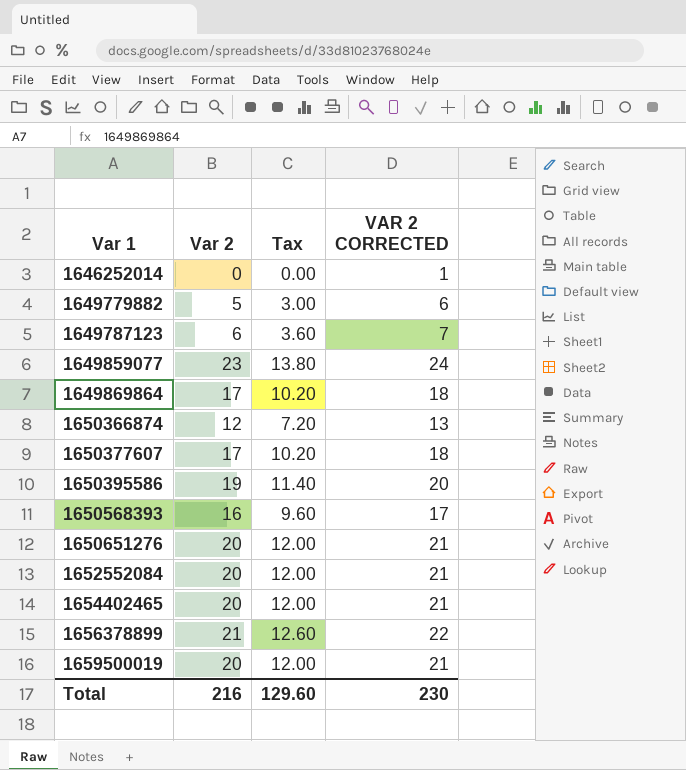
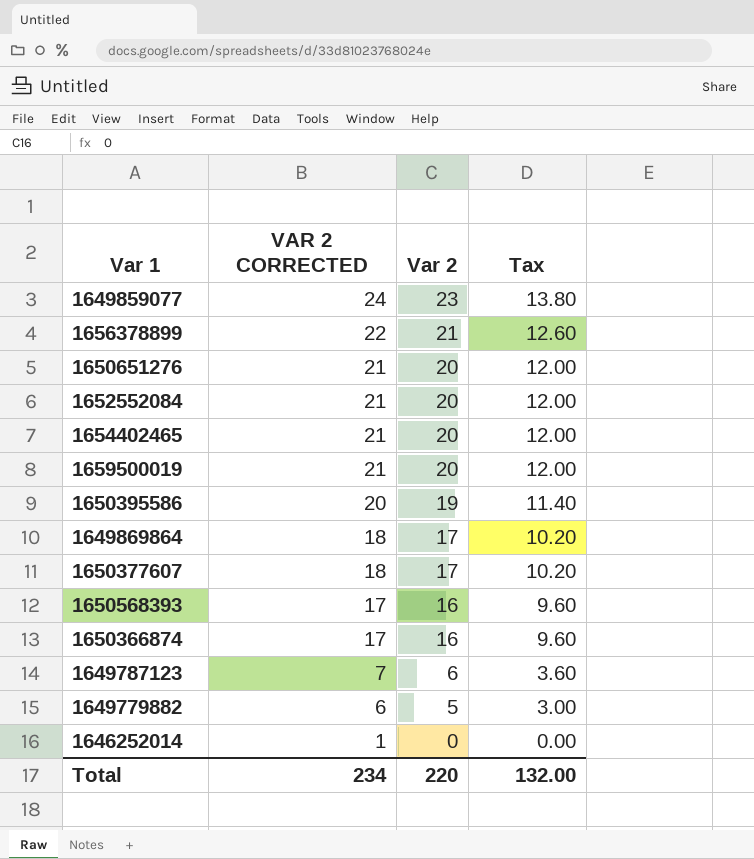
row order: Var 1 ascending -> VAR 2 CORRECTED descending
column VAR 2 CORRECTED | position: 4 -> 2
1650366874 | VAR 2 CORRECTED: 13 -> 17
1650366874 | Var 2: 12 -> 16
1650366874 | Tax: 7.20 -> 9.60
Total | VAR 2 CORRECTED: 230 -> 234
Total | Var 2: 216 -> 220
Total | Tax: 129.60 -> 132.00

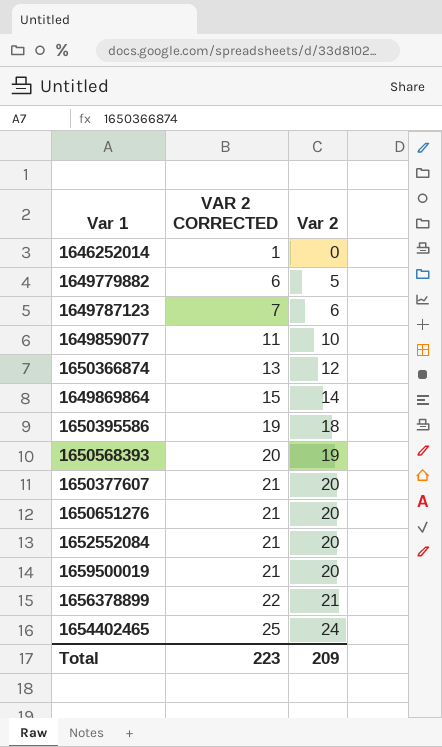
row order: VAR 2 CORRECTED descending -> VAR 2 CORRECTED ascending
column Tax | formula: [Var 2] * 0.6 -> none
1649859077 | VAR 2 CORRECTED: 24 -> 11
1649859077 | Var 2: 23 -> 10
1650366874 | VAR 2 CORRECTED: 17 -> 13
1650366874 | Var 2: 16 -> 12
1649869864 | VAR 2 CORRECTED: 18 -> 15
1649869864 | Var 2: 17 -> 14
1650395586 | VAR 2 CORRECTED: 20 -> 19
1650395586 | Var 2: 19 -> 18
1650568393 | VAR 2 CORRECTED: 17 -> 20
1650568393 | Var 2: 16 -> 19
1650377607 | VAR 2 CORRECTED: 18 -> 21
1650377607 | Var 2: 17 -> 20
1654402465 | VAR 2 CORRECTED: 21 -> 25
1654402465 | Var 2: 20 -> 24
Total | VAR 2 CORRECTED: 234 -> 223
Total | Var 2: 220 -> 209

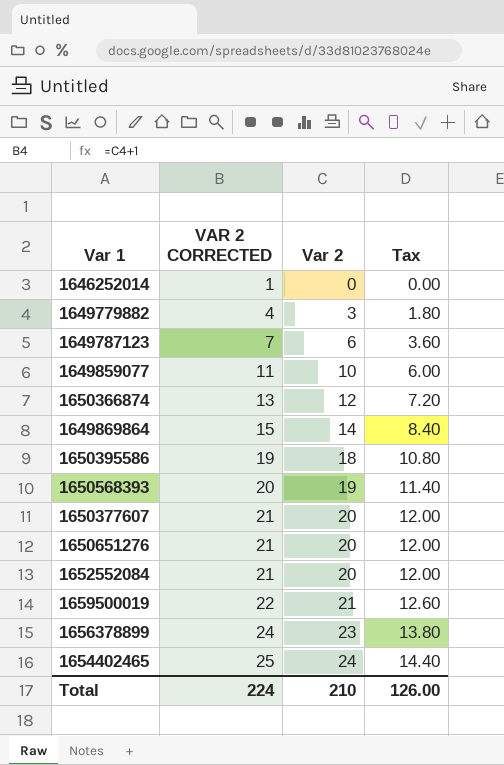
column Tax | formula: none -> [Var 2] * 0.6
1649779882 | VAR 2 CORRECTED: 6 -> 4
1649779882 | Var 2: 5 -> 3
1659500019 | VAR 2 CORRECTED: 21 -> 22
1659500019 | Var 2: 20 -> 21
1656378899 | VAR 2 CORRECTED: 22 -> 24
1656378899 | Var 2: 21 -> 23
Total | VAR 2 CORRECTED: 223 -> 224
Total | Var 2: 209 -> 210

